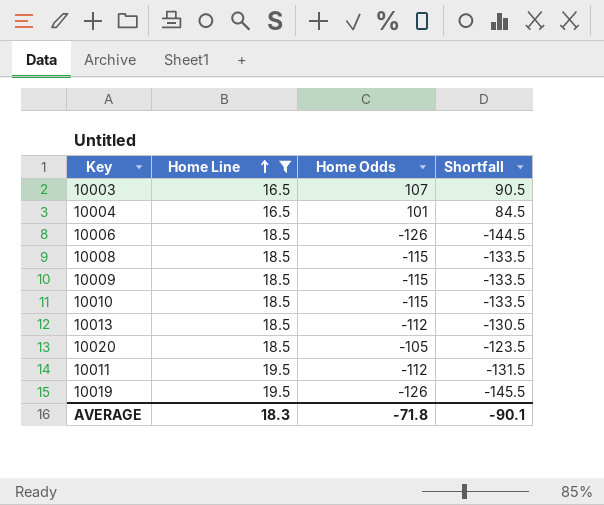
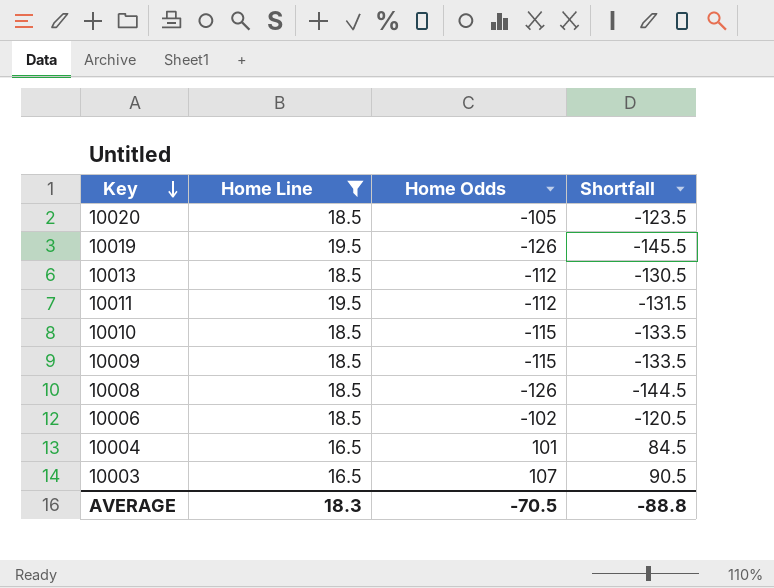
row order: Home Line ascending -> Key descending
10008 | Home Odds: -115 -> -126
10008 | Shortfall: -133.5 -> -144.5
10006 | Home Odds: -126 -> -102
10006 | Shortfall: -144.5 -> -120.5
AVERAGE | Home Odds: -71.8 -> -70.5
AVERAGE | Shortfall: -90.1 -> -88.8

